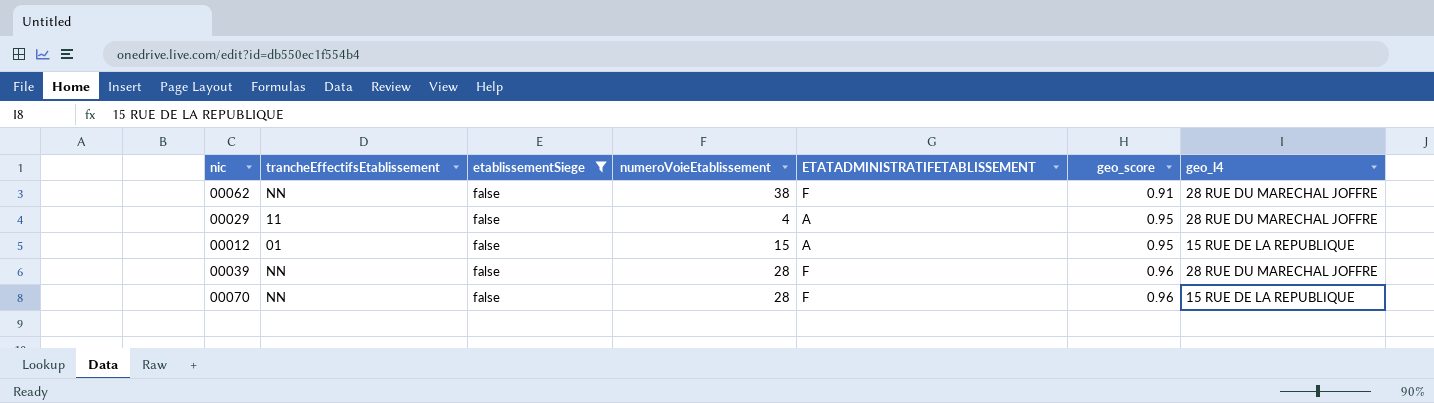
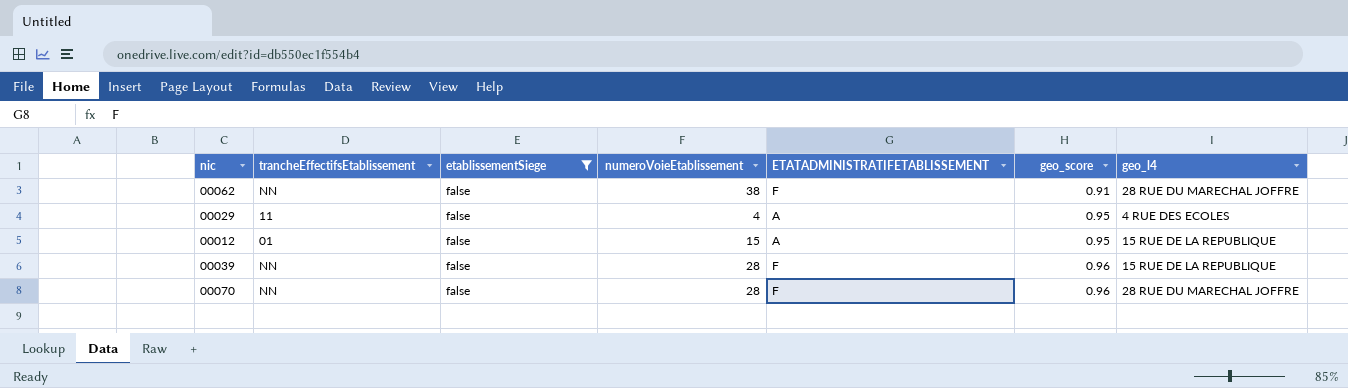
00029 | geo_l4: 28 RUE DU MARECHAL JOFFRE -> 4 RUE DES ECOLES
00039 | geo_l4: 28 RUE DU MARECHAL JOFFRE -> 15 RUE DE LA REPUBLIQUE
00070 | geo_l4: 15 RUE DE LA REPUBLIQUE -> 28 RUE DU MARECHAL JOFFRE

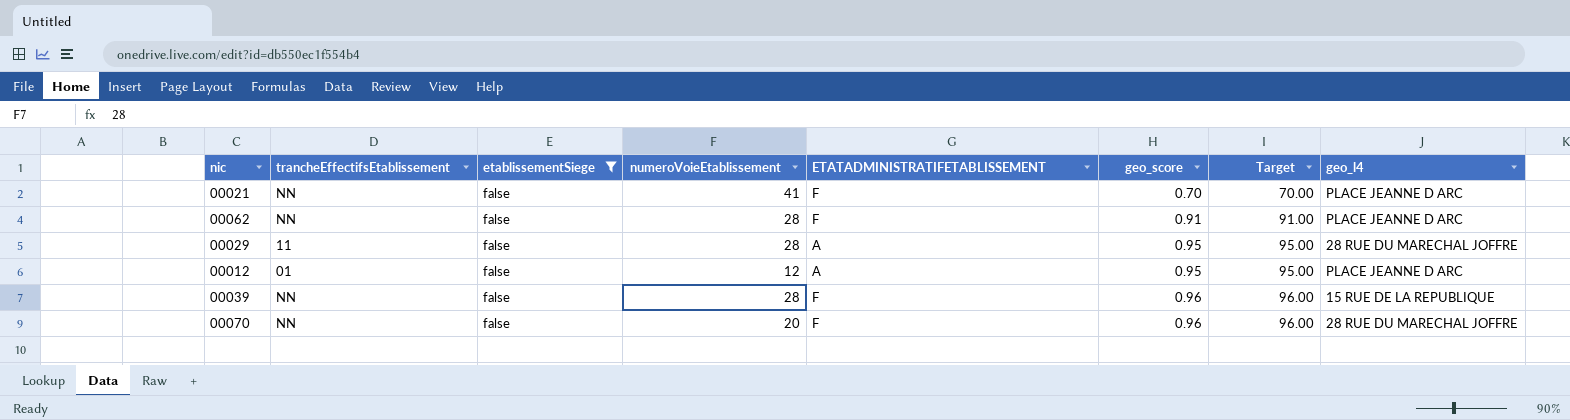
column Target | formula: none -> [geo_score] * 100
row 00021: none -> NN | false | 41 | F | 0.70 | 70.00 | PLACE JEANNE D ARC
00062 | numeroVoieEtablissement: 38 -> 28
00062 | geo_l4: 28 RUE DU MARECHAL JOFFRE -> PLACE JEANNE D ARC
00029 | numeroVoieEtablissement: 4 -> 28
00029 | geo_l4: 4 RUE DES ECOLES -> 28 RUE DU MARECHAL JOFFRE
00012 | numeroVoieEtablissement: 15 -> 12
00012 | geo_l4: 15 RUE DE LA REPUBLIQUE -> PLACE JEANNE D ARC
00070 | numeroVoieEtablissement: 28 -> 20

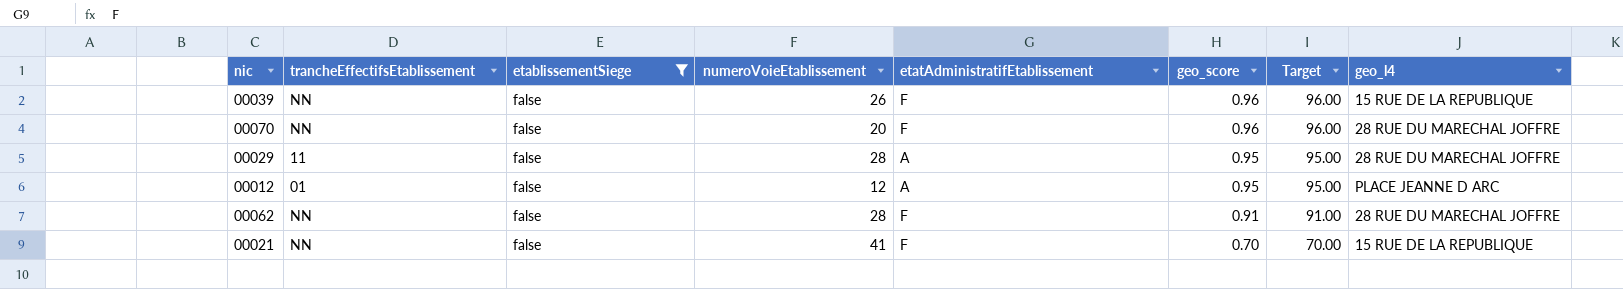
row order: geo_score ascending -> geo_score descending
column name: ETATADMINISTRATIFETABLISSEMENT -> etatAdministratifEtablissement
00039 | numeroVoieEtablissement: 28 -> 26
00062 | geo_l4: PLACE JEANNE D ARC -> 28 RUE DU MARECHAL JOFFRE
00021 | geo_l4: PLACE JEANNE D ARC -> 15 RUE DE LA REPUBLIQUE

